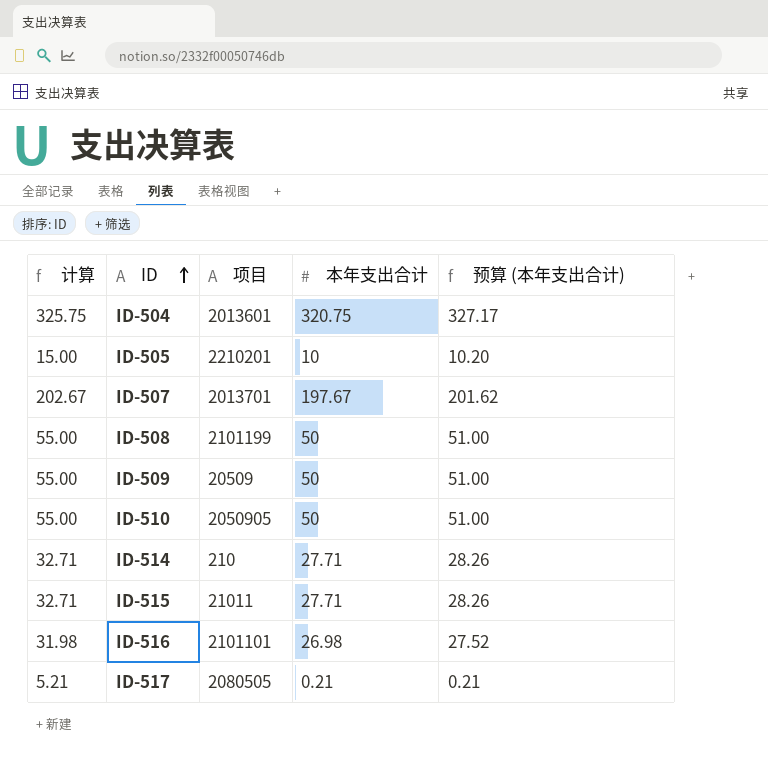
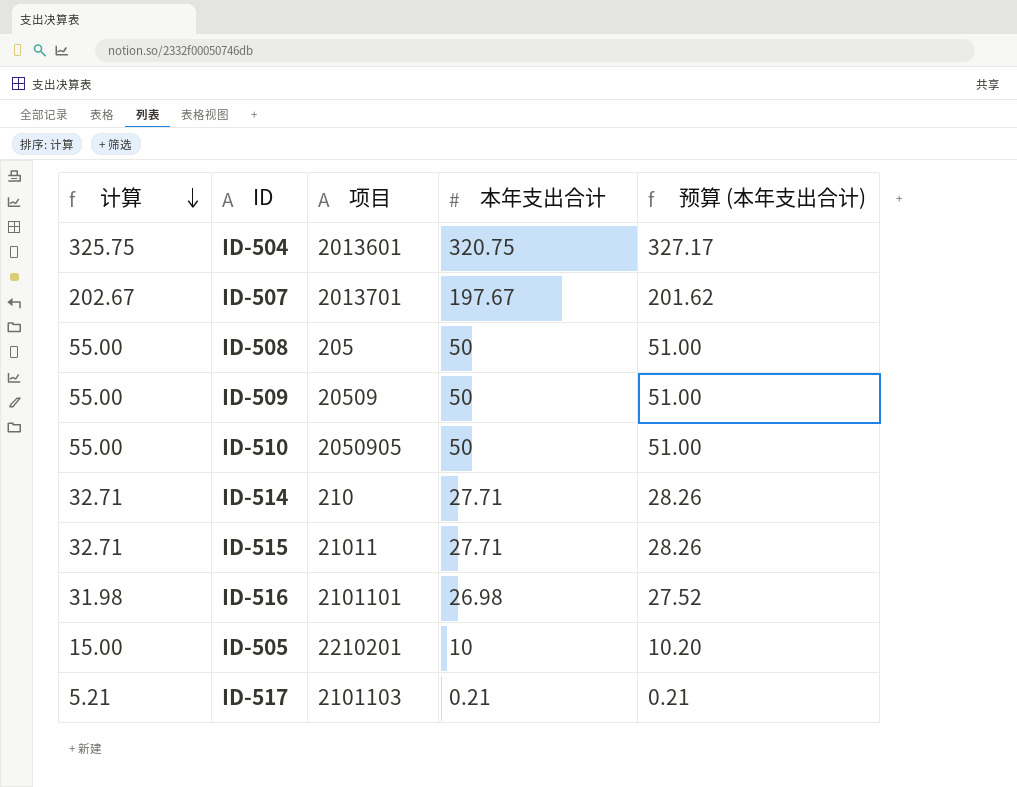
row order: ID ascending -> 计算 descending
ID-508 | 项目: 2101199 -> 205
ID-517 | 项目: 2080505 -> 2101103

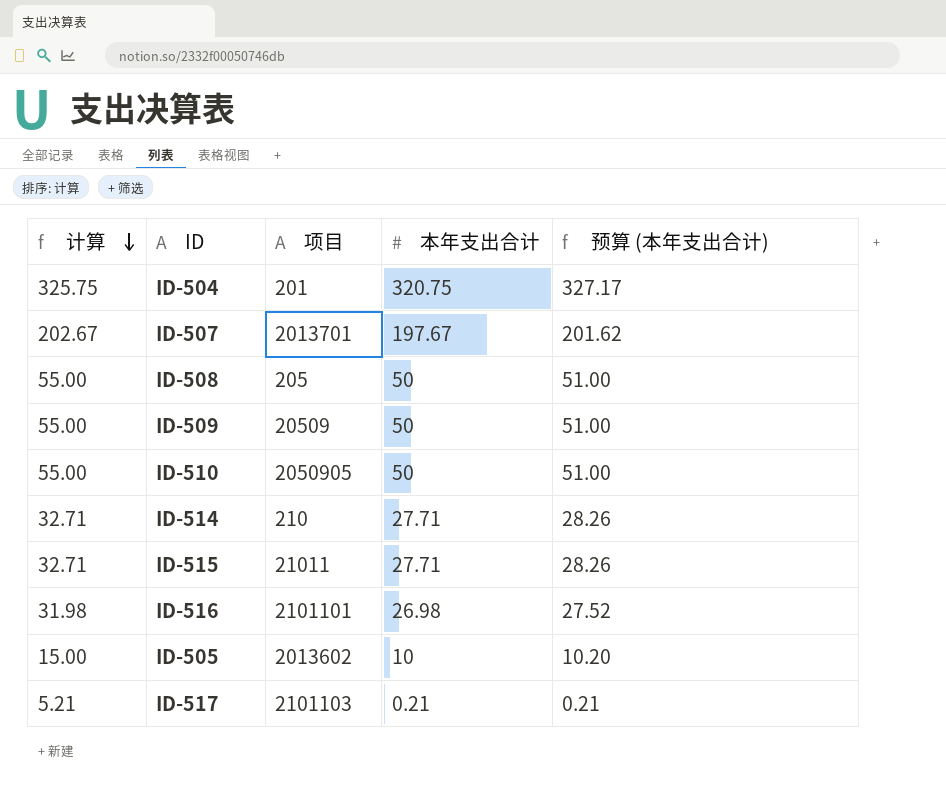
ID-504 | 项目: 2013601 -> 201
ID-505 | 项目: 2210201 -> 2013602

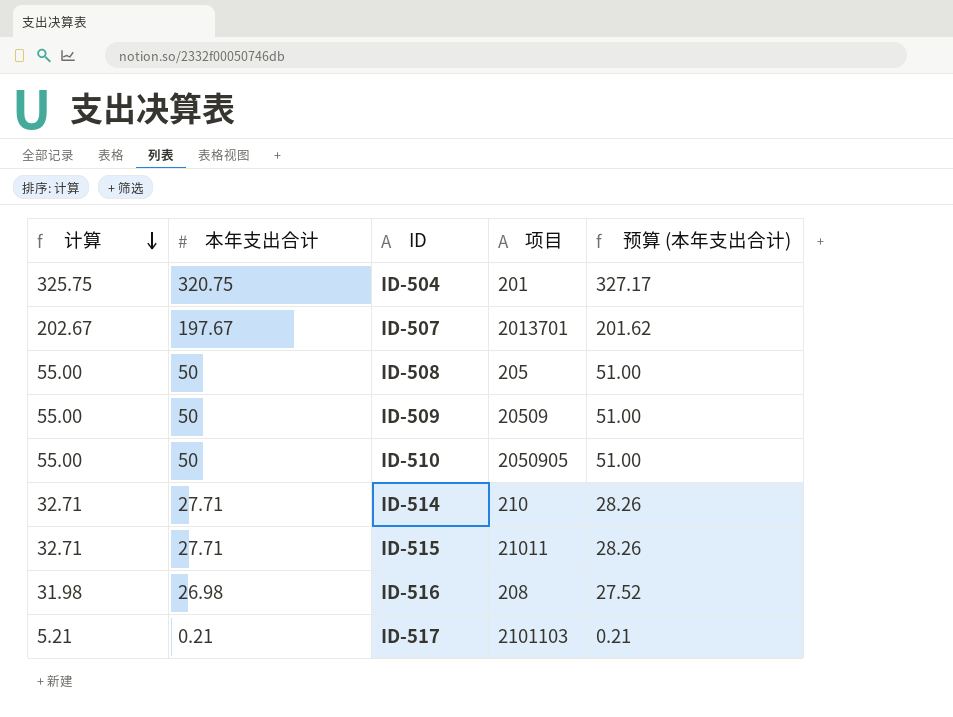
column 本年支出合计 | position: 4 -> 2
row ID-505: 15.00 | 2013602 | 10 | 10.20 -> none
ID-516 | 项目: 2101101 -> 208

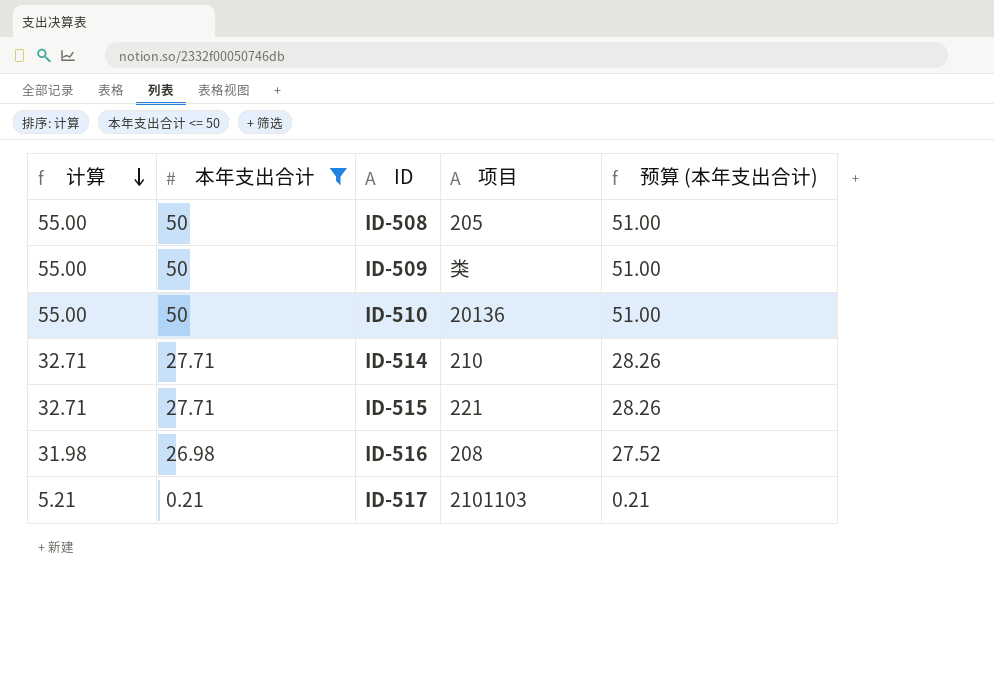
filter: none -> 本年支出合计 <= 50
ID-509 | 项目: 20509 -> 类
ID-510 | 项目: 2050905 -> 20136
ID-515 | 项目: 21011 -> 221

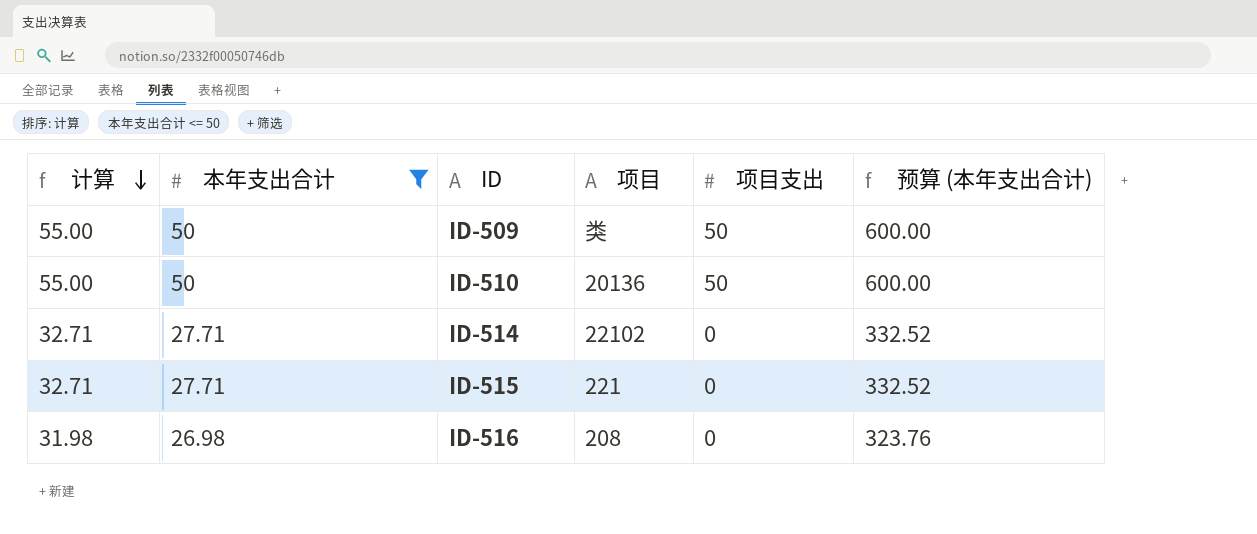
column 项目支出 | position: none -> 5
column 预算 (本年支出合计) | formula: [本年支出合计] * 1.02 -> [本年支出合计] * 12
row ID-508: 55.00 | 50 | 205 | 51.00 -> none
row ID-517: 5.21 | 0.21 | 2101103 | 0.21 -> none
ID-514 | 项目: 210 -> 22102

